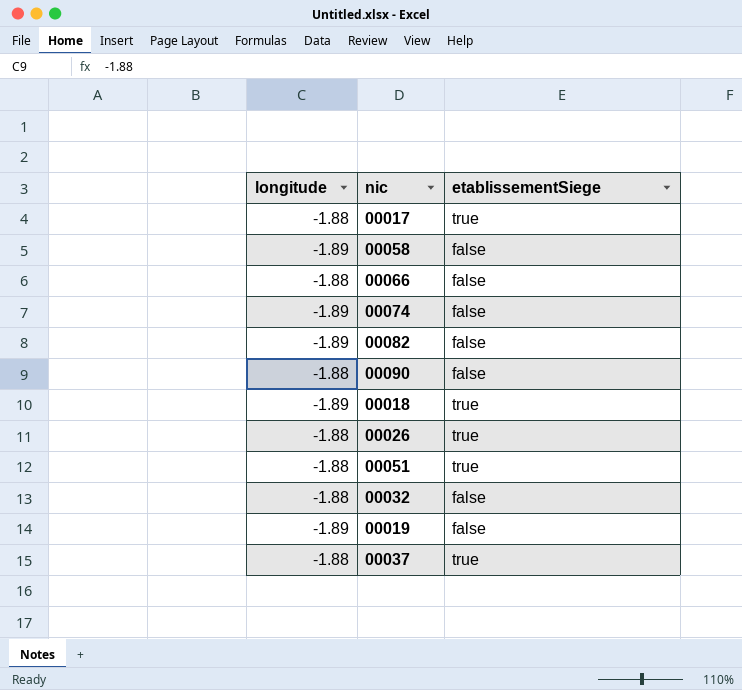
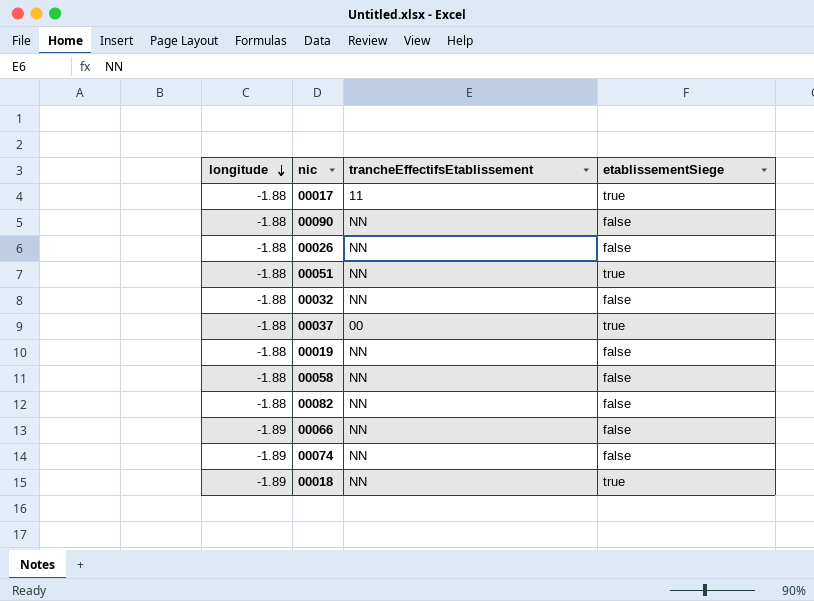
row order: none -> longitude descending
column trancheEffectifsEtablissement | position: none -> 3
00026 | etablissementSiege: true -> false
00019 | longitude: -1.89 -> -1.88
00058 | longitude: -1.89 -> -1.88
00082 | longitude: -1.89 -> -1.88
00066 | longitude: -1.88 -> -1.89

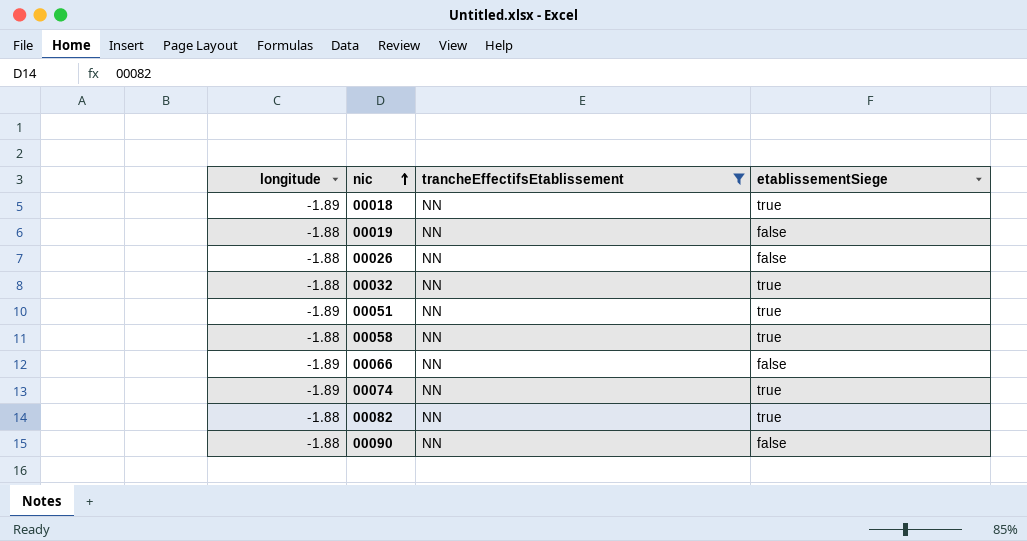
filter: none -> trancheEffectifsEtablissement = NN
row order: longitude descending -> nic ascending
00032 | etablissementSiege: false -> true
00051 | longitude: -1.88 -> -1.89
00058 | etablissementSiege: false -> true
00074 | etablissementSiege: false -> true
00082 | etablissementSiege: false -> true

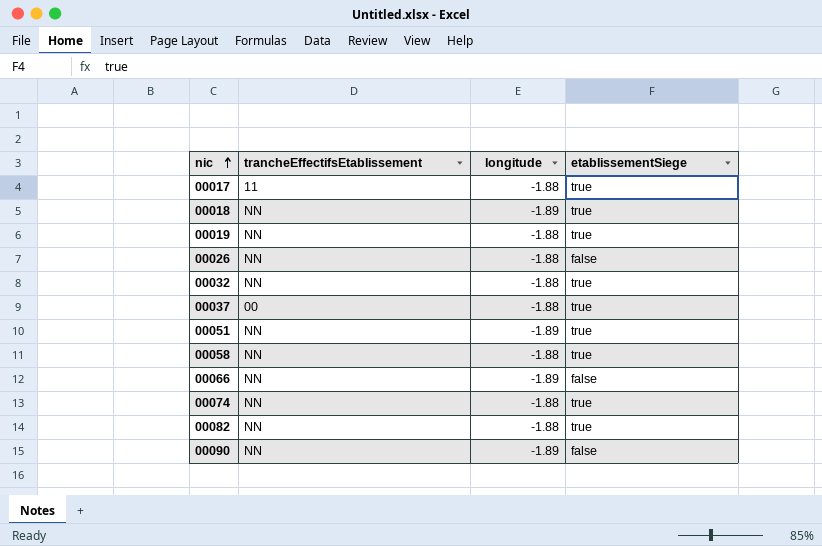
filter: trancheEffectifsEtablissement = NN -> none
column longitude | position: 1 -> 3
00019 | etablissementSiege: false -> true
00074 | longitude: -1.89 -> -1.88
00090 | longitude: -1.88 -> -1.89

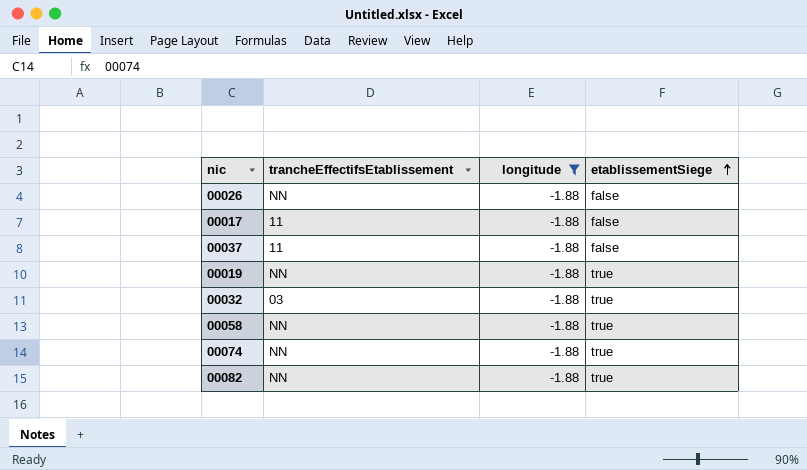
filter: none -> longitude = -1.88
row order: nic ascending -> etablissementSiege ascending
00017 | etablissementSiege: true -> false
00037 | trancheEffectifsEtablissement: 00 -> 11
00037 | etablissementSiege: true -> false
00032 | trancheEffectifsEtablissement: NN -> 03

